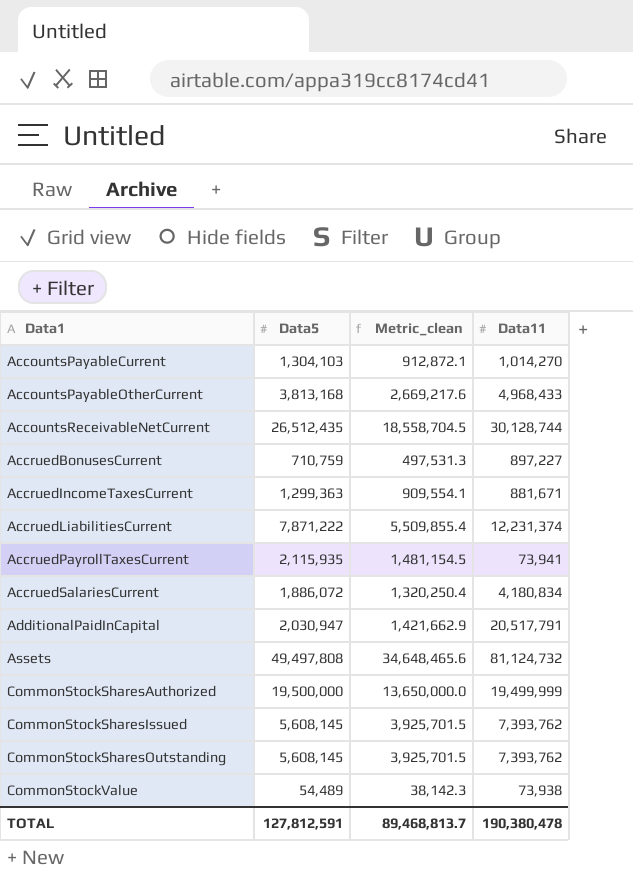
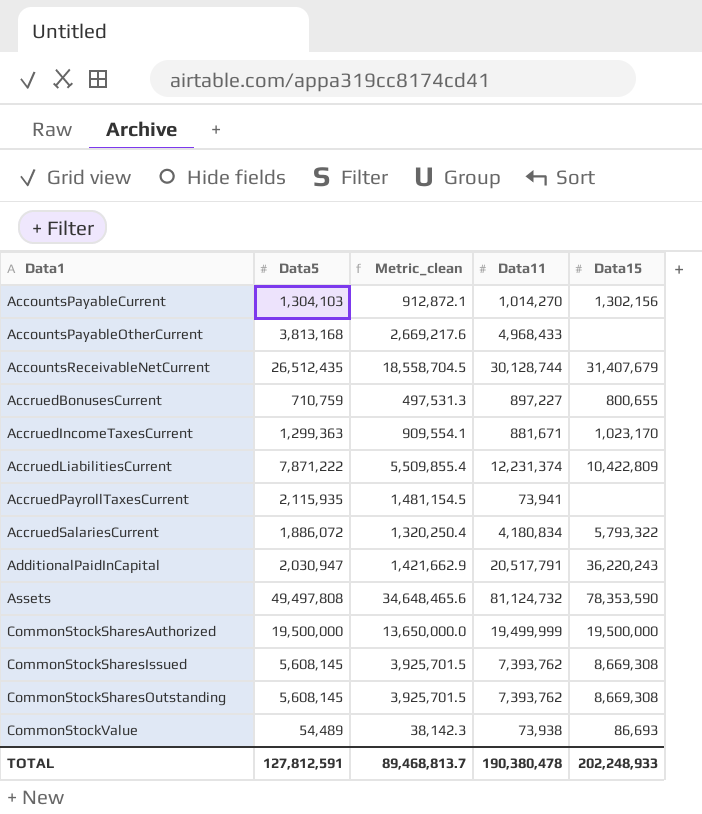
column Data15 | position: none -> 5

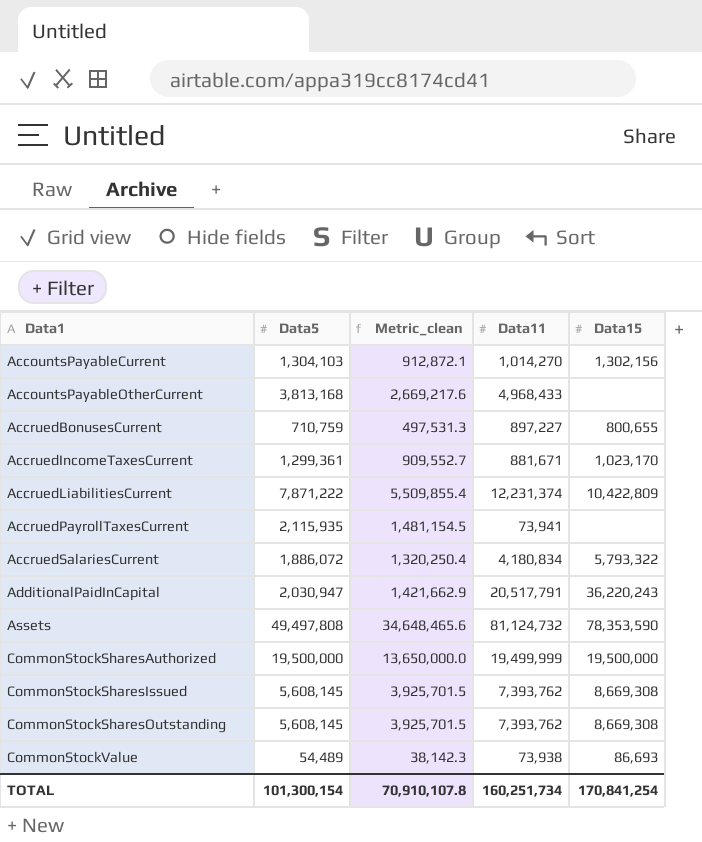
row AccountsReceivableNetCurrent: 26,512,435 | 18,558,704.5 | 30,128,744 | 31,407,679 -> none
AccruedIncomeTaxesCurrent | Data5: 1,299,363 -> 1,299,361
AccruedIncomeTaxesCurrent | Metric_clean: 909,554.1 -> 909,552.7
TOTAL | Data5: 127,812,591 -> 101,300,154
TOTAL | Metric_clean: 89,468,813.7 -> 70,910,107.8
TOTAL | Data11: 190,380,478 -> 160,251,734
TOTAL | Data15: 202,248,933 -> 170,841,254

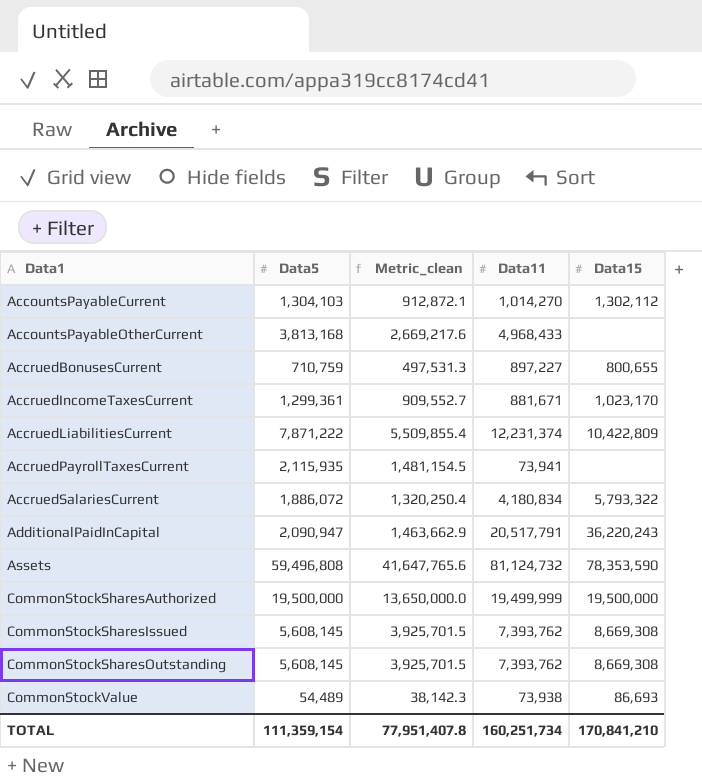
AccountsPayableCurrent | Data15: 1,302,156 -> 1,302,112
AdditionalPaidInCapital | Data5: 2,030,947 -> 2,090,947
AdditionalPaidInCapital | Metric_clean: 1,421,662.9 -> 1,463,662.9
Assets | Data5: 49,497,808 -> 59,496,808
Assets | Metric_clean: 34,648,465.6 -> 41,647,765.6
TOTAL | Data5: 101,300,154 -> 111,359,154
TOTAL | Metric_clean: 70,910,107.8 -> 77,951,407.8
TOTAL | Data15: 170,841,254 -> 170,841,210

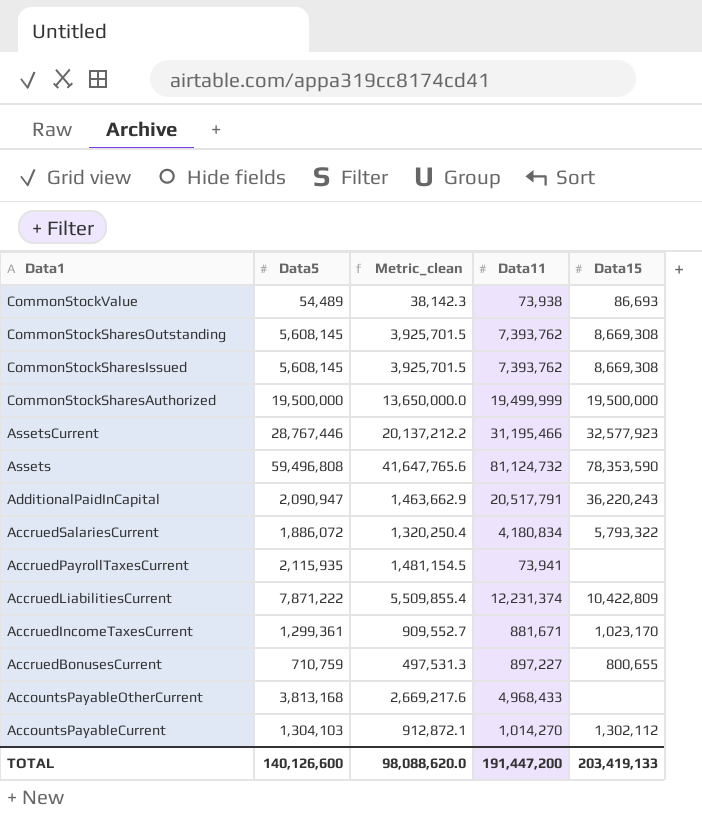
row order: Data1 ascending -> Data1 descending
row AssetsCurrent: none -> 28,767,446 | 20,137,212.2 | 31,195,466 | 32,577,923
TOTAL | Data5: 111,359,154 -> 140,126,600
TOTAL | Metric_clean: 77,951,407.8 -> 98,088,620.0
TOTAL | Data11: 160,251,734 -> 191,447,200
TOTAL | Data15: 170,841,210 -> 203,419,133

